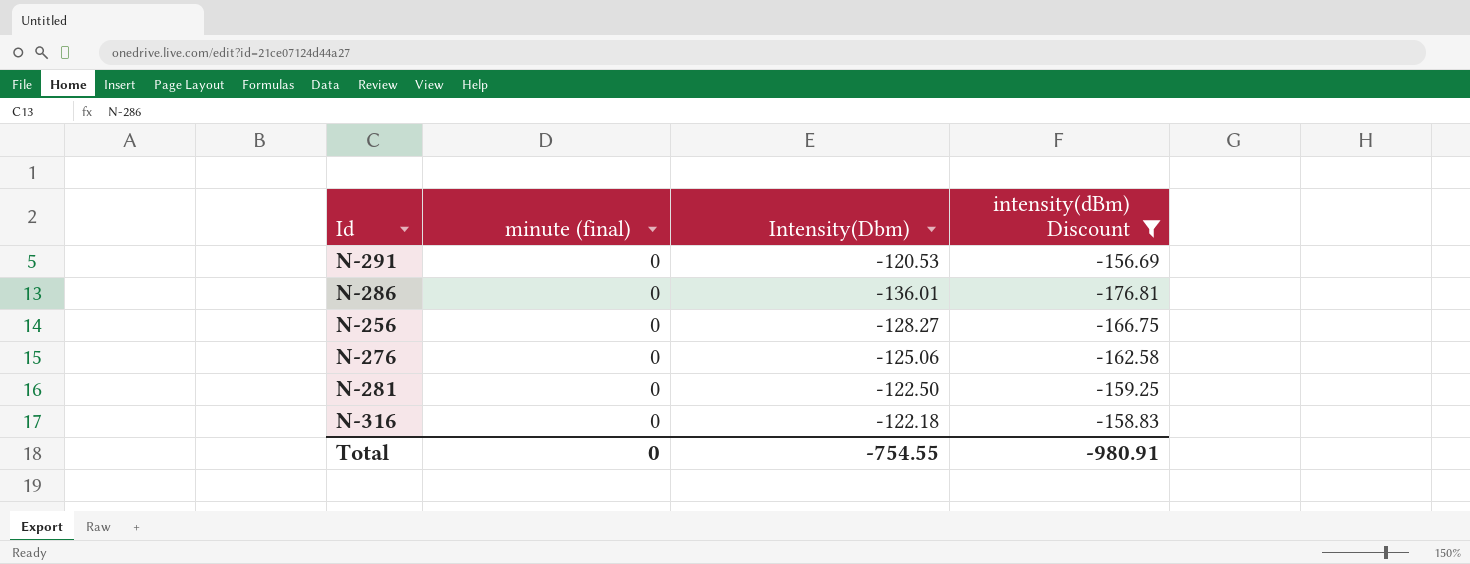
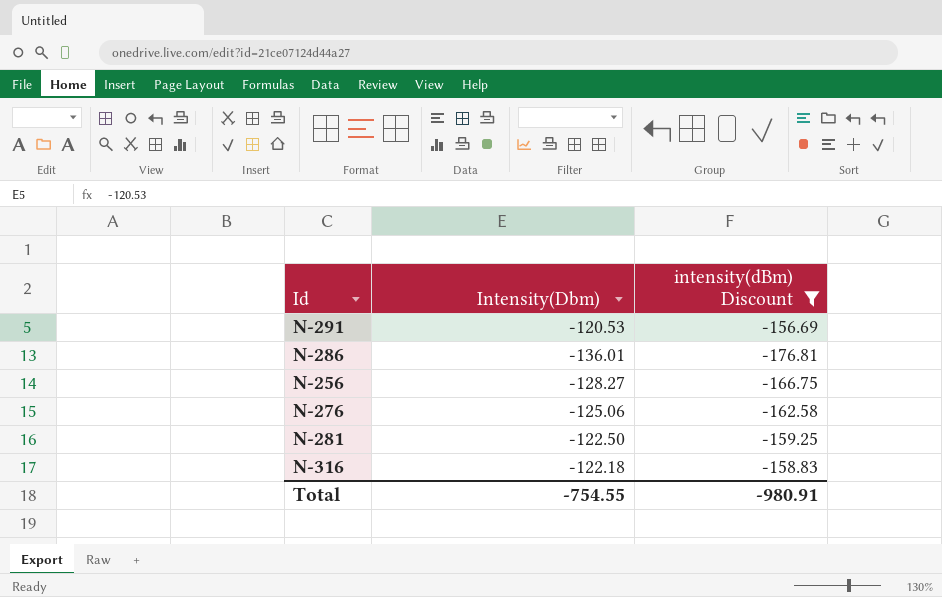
column minute (final) | position: 2 -> none

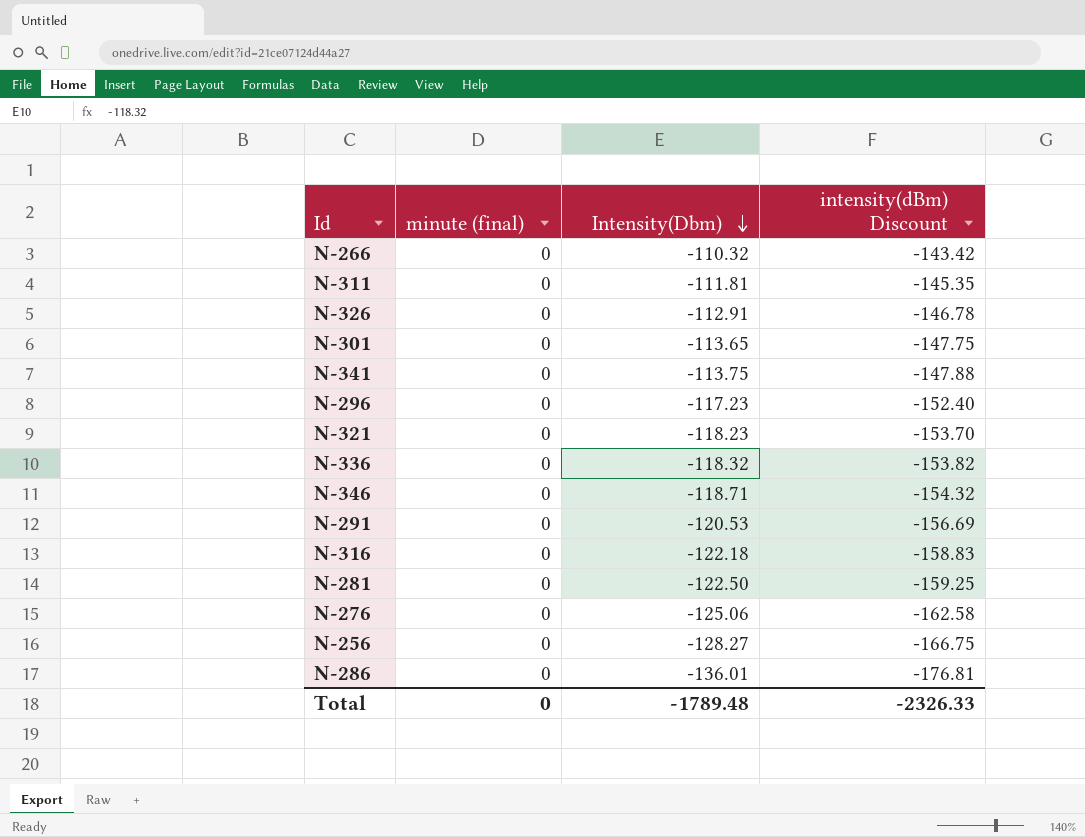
filter: intensity(dBm) Discount <= -156.69 -> none
row order: none -> Intensity(Dbm) descending
column minute (final) | position: none -> 2
Total | Intensity(Dbm): -754.55 -> -1789.48
Total | intensity(dBm) Discount: -980.91 -> -2326.33

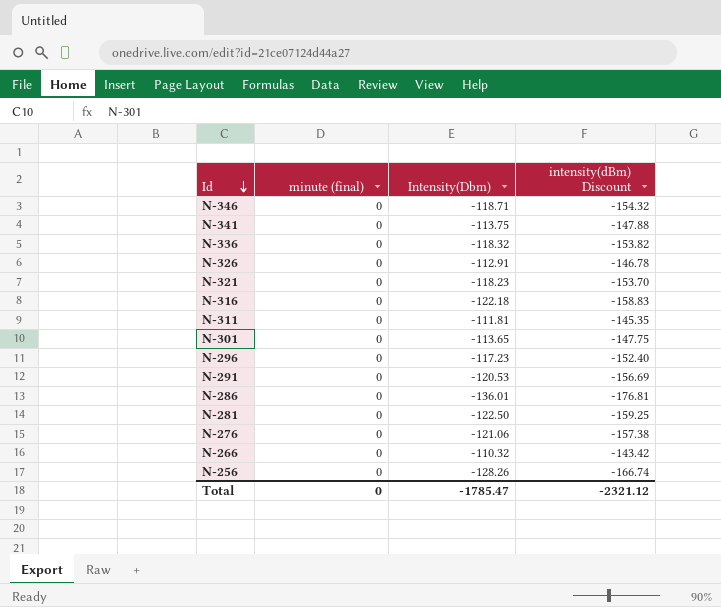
row order: Intensity(Dbm) descending -> Id descending
N-276 | Intensity(Dbm): -125.06 -> -121.06
N-276 | intensity(dBm) Discount: -162.58 -> -157.38
N-256 | Intensity(Dbm): -128.27 -> -128.26
N-256 | intensity(dBm) Discount: -166.75 -> -166.74
Total | Intensity(Dbm): -1789.48 -> -1785.47
Total | intensity(dBm) Discount: -2326.33 -> -2321.12

